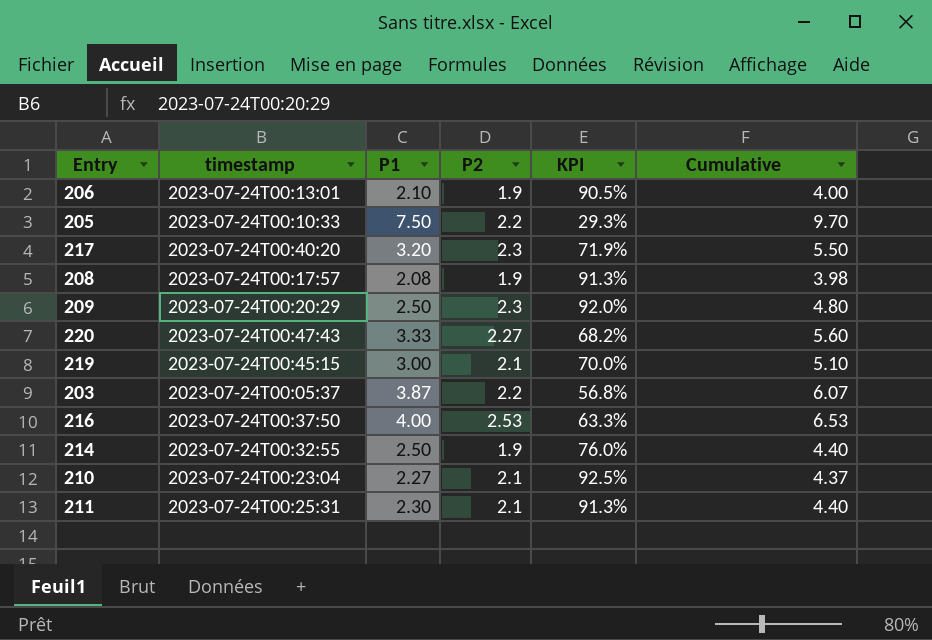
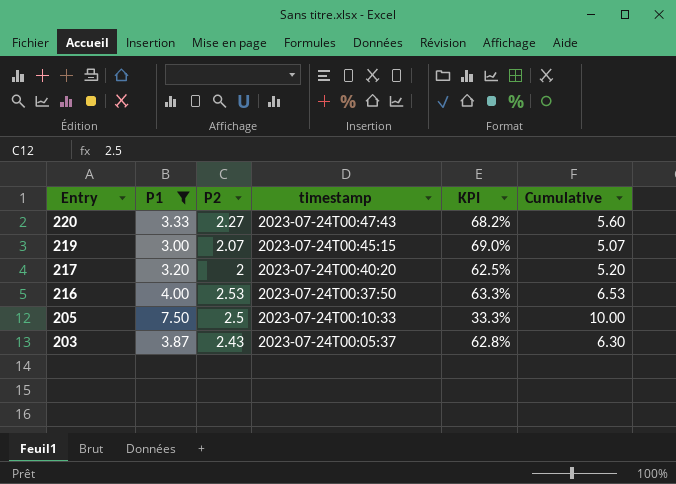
filter: none -> P1 >= 3.00
row order: none -> Entry descending
column timestamp | position: 2 -> 4
219 | P2: 2.1 -> 2.07
219 | KPI: 70.0% -> 69.0%
219 | Cumulative: 5.10 -> 5.07
217 | P2: 2.3 -> 2
217 | KPI: 71.9% -> 62.5%
217 | Cumulative: 5.50 -> 5.20
205 | P2: 2.2 -> 2.5
205 | KPI: 29.3% -> 33.3%
205 | Cumulative: 9.70 -> 10.00
203 | P2: 2.2 -> 2.43
203 | KPI: 56.8% -> 62.8%
203 | Cumulative: 6.07 -> 6.30

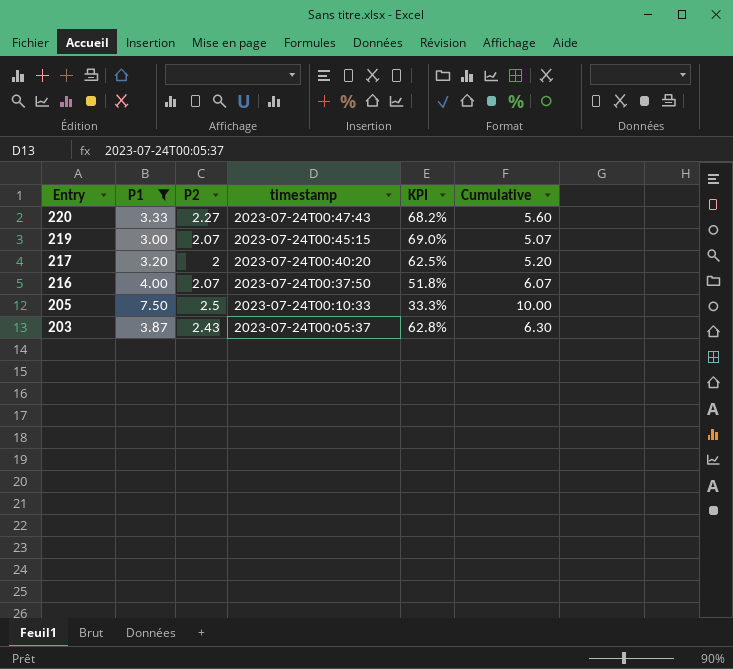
216 | P2: 2.53 -> 2.07
216 | KPI: 63.3% -> 51.8%
216 | Cumulative: 6.53 -> 6.07

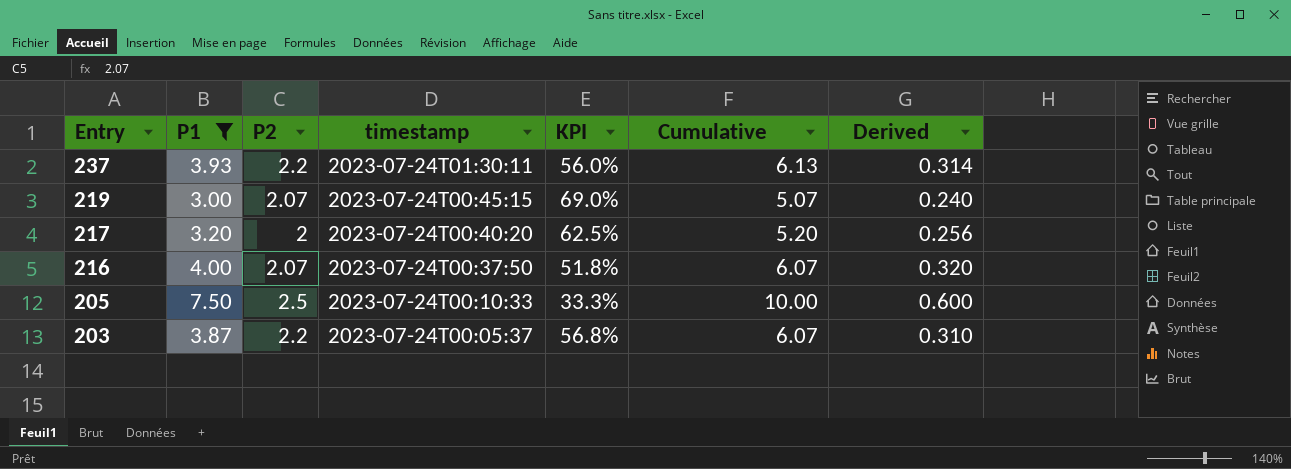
column Derived | formula: none -> [P1] * 0.08
row 220: 3.33 | 2.27 | 2023-07-24T00:47:43 | 68.2% | 5.60 -> none
row 237: none -> 3.93 | 2.2 | 2023-07-24T01:30:11 | 56.0% | 6.13 | 0.314
203 | P2: 2.43 -> 2.2
203 | KPI: 62.8% -> 56.8%
203 | Cumulative: 6.30 -> 6.07

